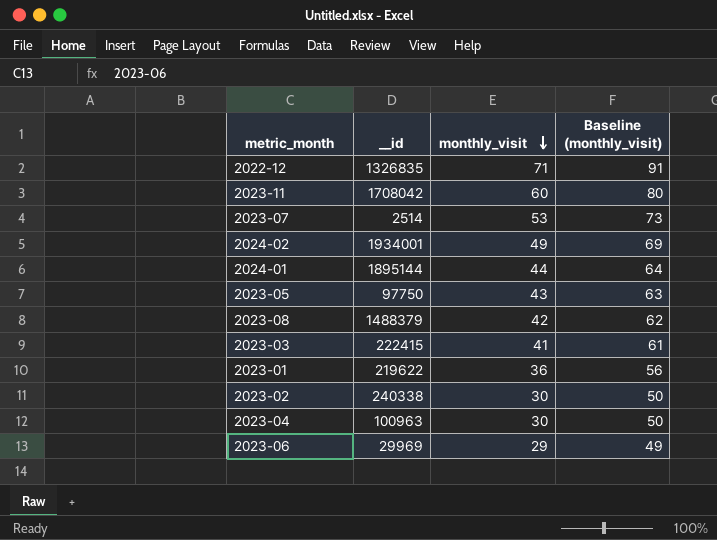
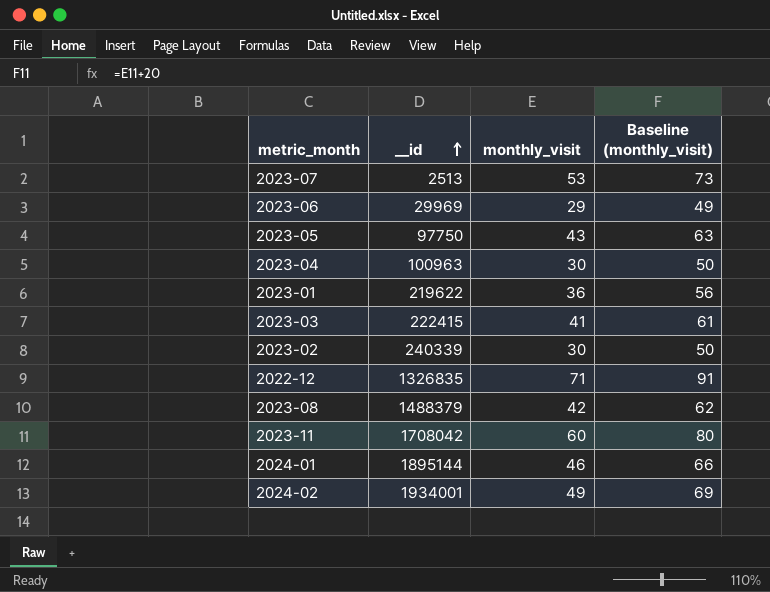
row order: monthly_visit descending -> __id ascending
2023-07 | __id: 2514 -> 2513
2023-02 | __id: 240338 -> 240339
2024-01 | monthly_visit: 44 -> 46
2024-01 | Baseline (monthly_visit): 64 -> 66

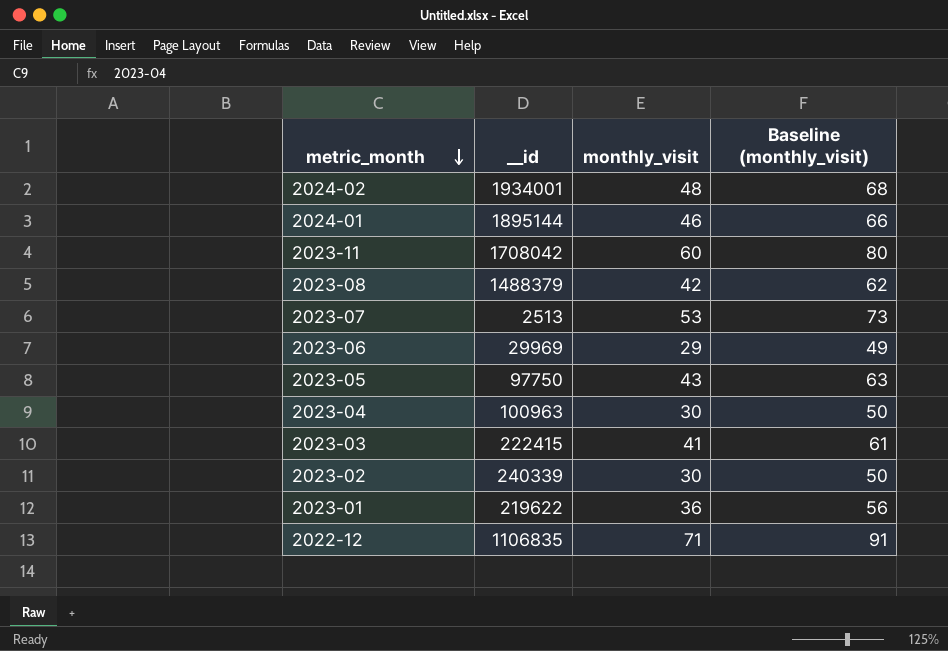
row order: __id ascending -> metric_month descending
2024-02 | monthly_visit: 49 -> 48
2024-02 | Baseline (monthly_visit): 69 -> 68
2022-12 | __id: 1326835 -> 1106835

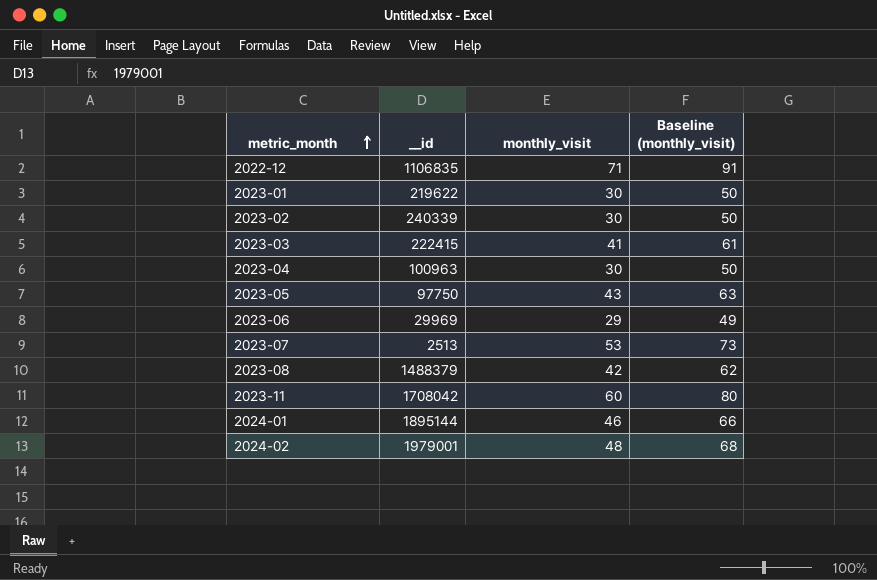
row order: metric_month descending -> metric_month ascending
2023-01 | monthly_visit: 36 -> 30
2023-01 | Baseline (monthly_visit): 56 -> 50
2024-02 | __id: 1934001 -> 1979001

